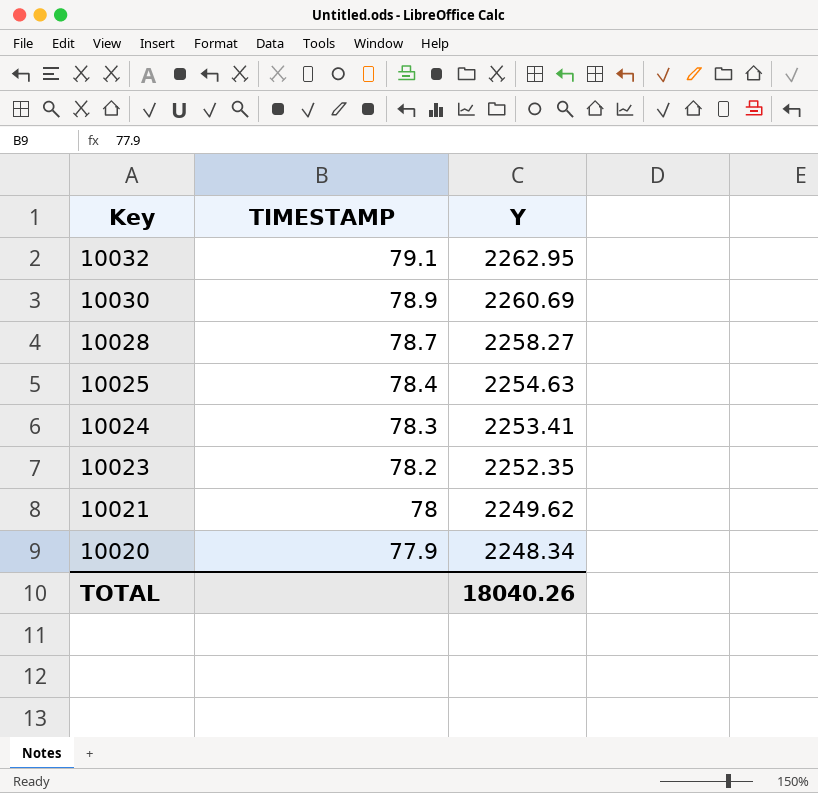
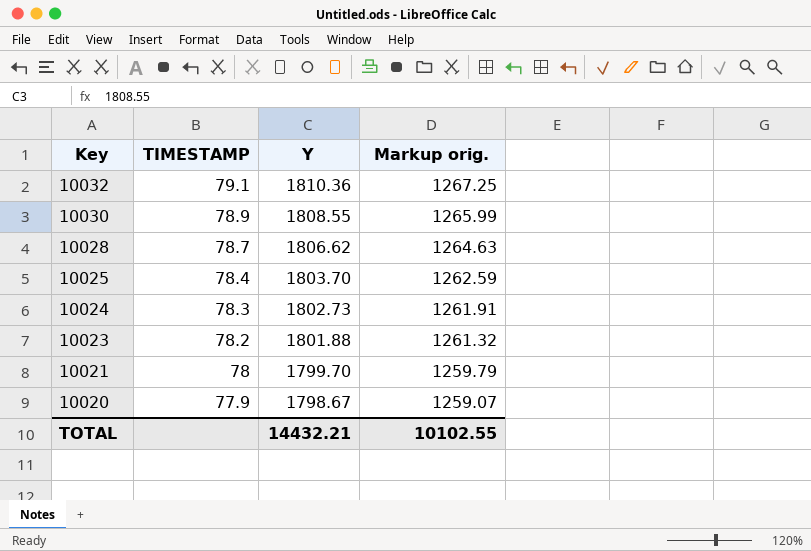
column Markup orig. | formula: none -> [Y] * 0.7
10032 | Y: 2262.95 -> 1810.36
10030 | Y: 2260.69 -> 1808.55
10028 | Y: 2258.27 -> 1806.62
10025 | Y: 2254.63 -> 1803.70
10024 | Y: 2253.41 -> 1802.73
10023 | Y: 2252.35 -> 1801.88
10021 | Y: 2249.62 -> 1799.70
10020 | Y: 2248.34 -> 1798.67
TOTAL | Y: 18040.26 -> 14432.21

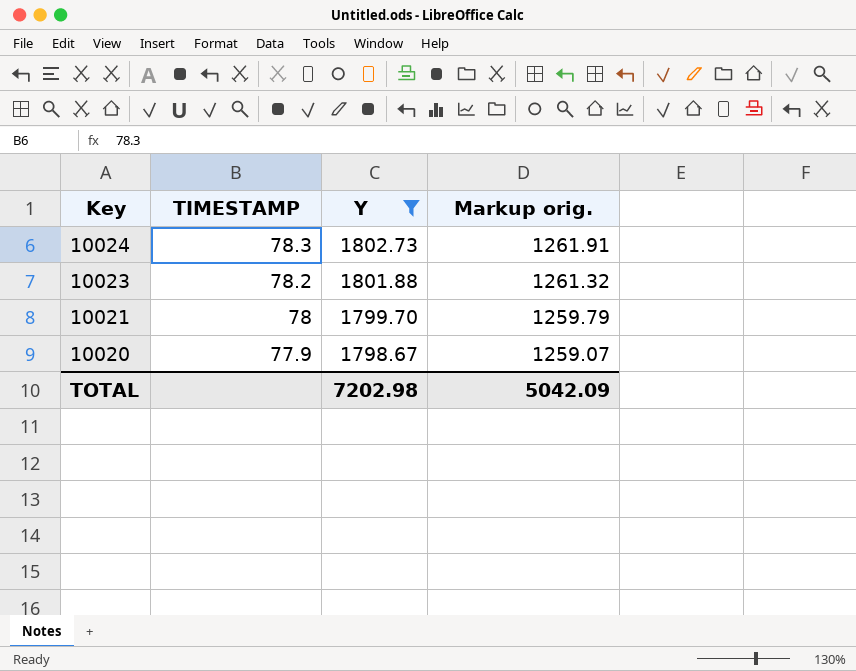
filter: none -> Y <= 1802.73
TOTAL | Y: 14432.21 -> 7202.98
TOTAL | Markup orig.: 10102.55 -> 5042.09

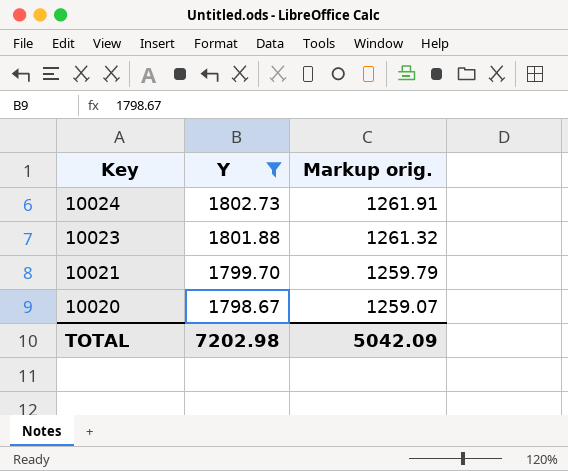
column TIMESTAMP | position: 2 -> none

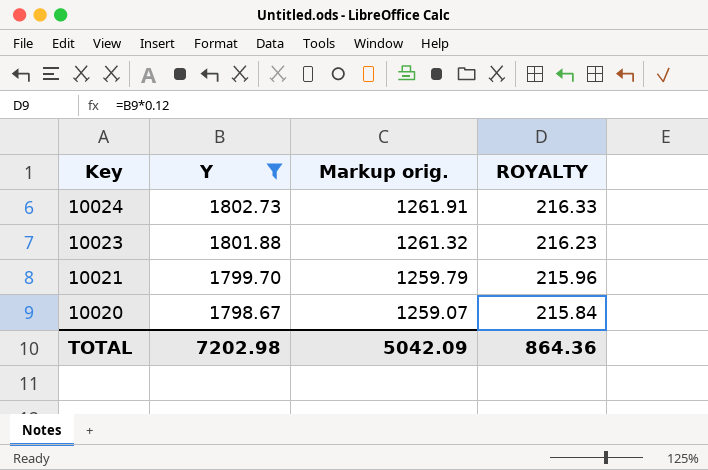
column ROYALTY | formula: none -> [Y] * 0.12

